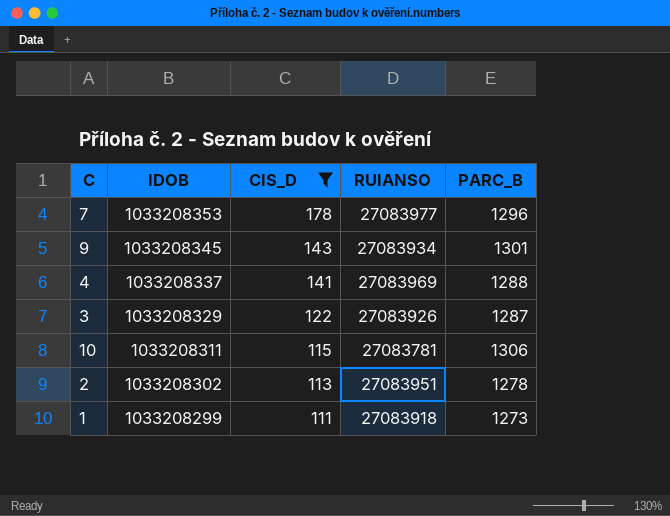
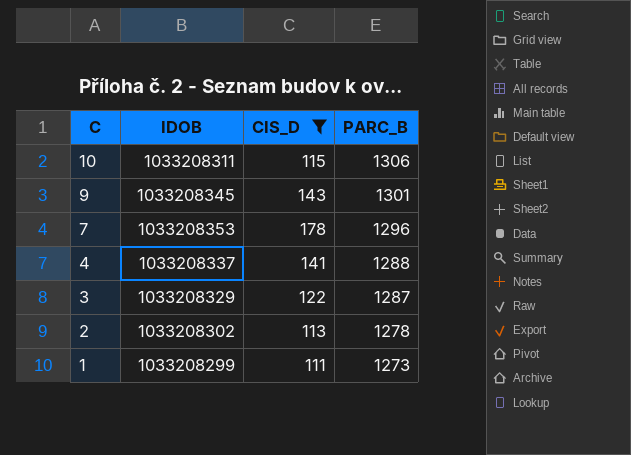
row order: IDOB descending -> C descending
column RUIANSO | position: 4 -> none

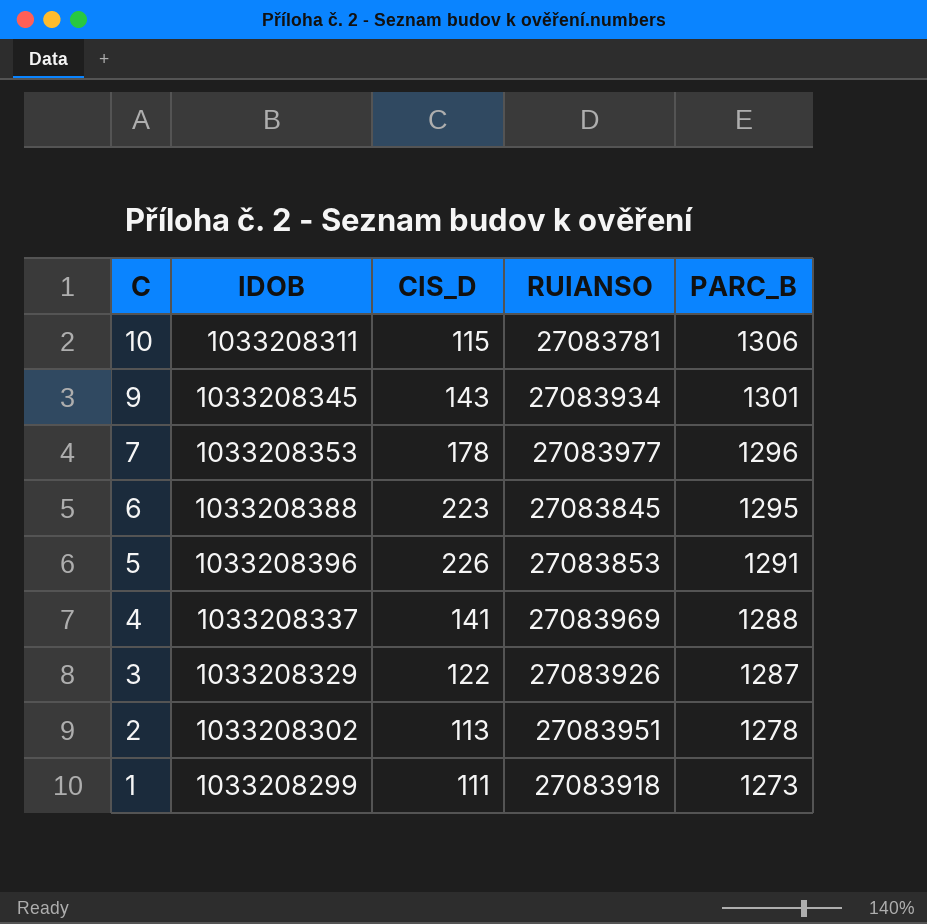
filter: CIS_D <= 178 -> none
column RUIANSO | position: none -> 4

